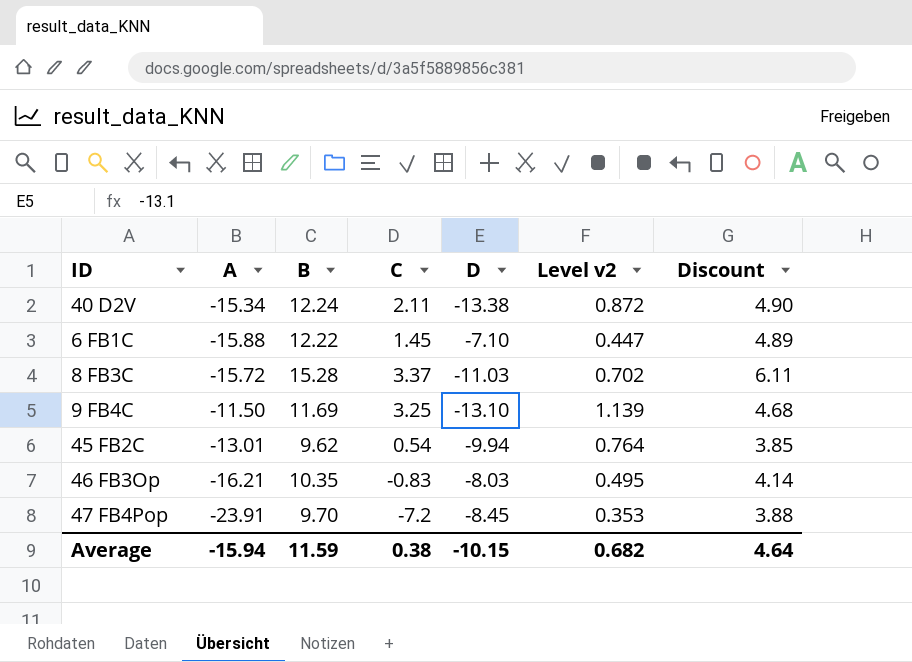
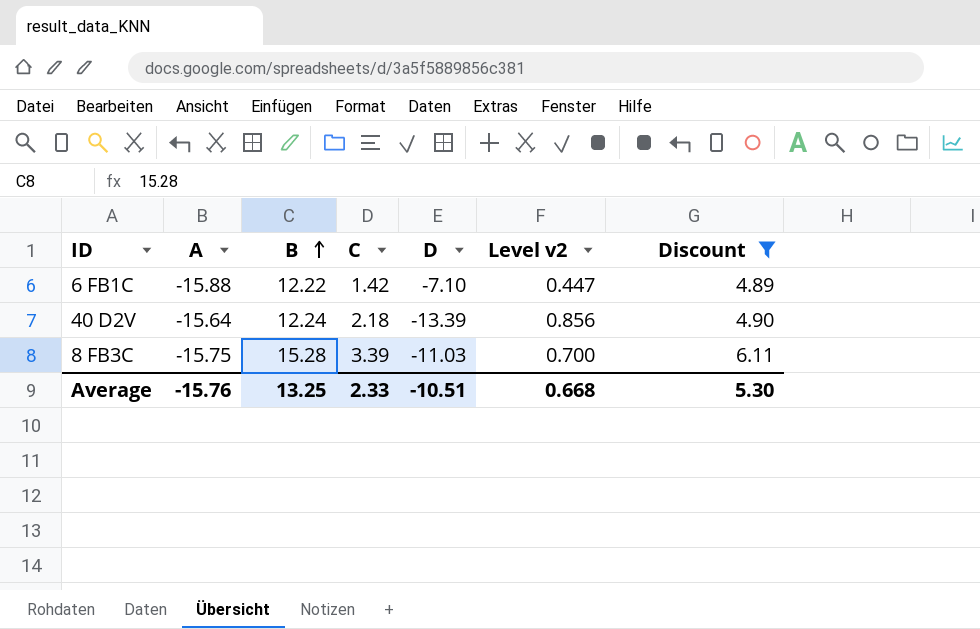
filter: none -> Discount >= 4.89
row order: none -> B ascending
6 FB1C | C: 1.45 -> 1.42
40 D2V | A: -15.34 -> -15.64
40 D2V | C: 2.11 -> 2.18
40 D2V | D: -13.38 -> -13.39
40 D2V | Level v2: 0.872 -> 0.856
8 FB3C | A: -15.72 -> -15.75
8 FB3C | C: 3.37 -> 3.39
8 FB3C | Level v2: 0.702 -> 0.700
Average | A: -15.94 -> -15.76
Average | B: 11.59 -> 13.25
Average | C: 0.38 -> 2.33
Average | D: -10.15 -> -10.51
Average | Level v2: 0.682 -> 0.668
Average | Discount: 4.64 -> 5.30

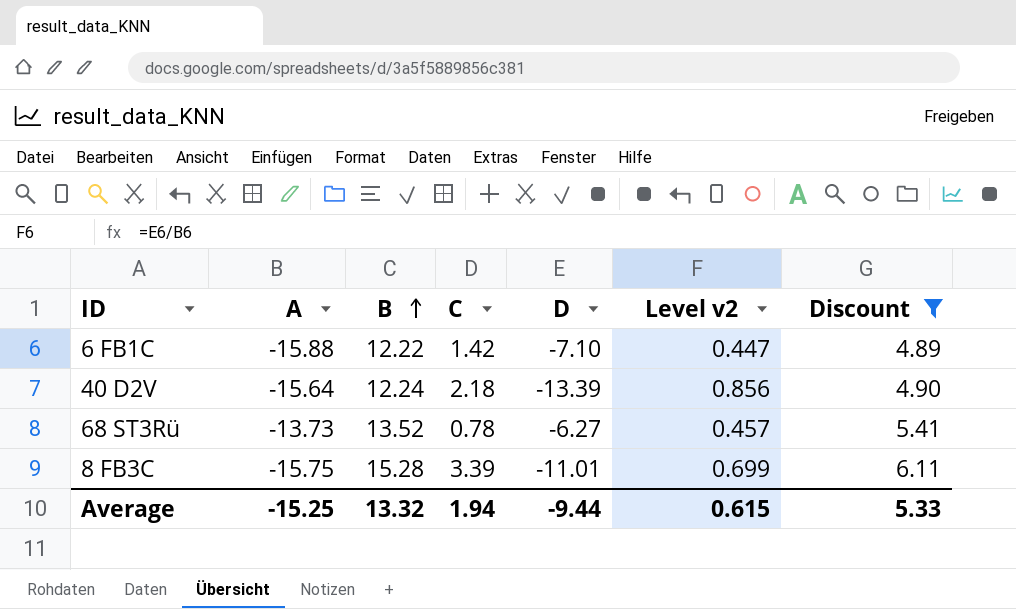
row 68 ST3Rü: none -> -13.73 | 13.52 | 0.78 | -6.27 | 0.457 | 5.41
8 FB3C | D: -11.03 -> -11.01
8 FB3C | Level v2: 0.700 -> 0.699
Average | A: -15.76 -> -15.25
Average | B: 13.25 -> 13.32
Average | C: 2.33 -> 1.94
Average | D: -10.51 -> -9.44
Average | Level v2: 0.668 -> 0.615
Average | Discount: 5.30 -> 5.33

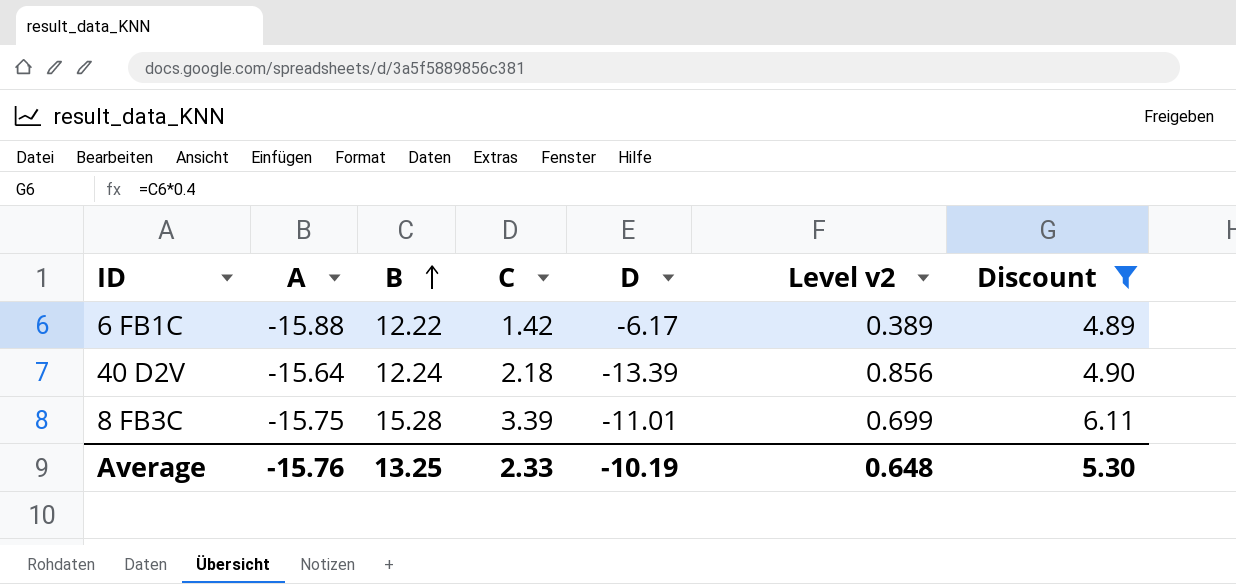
row 68 ST3Rü: -13.73 | 13.52 | 0.78 | -6.27 | 0.457 | 5.41 -> none
6 FB1C | D: -7.10 -> -6.17
6 FB1C | Level v2: 0.447 -> 0.389
Average | A: -15.25 -> -15.76
Average | B: 13.32 -> 13.25
Average | C: 1.94 -> 2.33
Average | D: -9.44 -> -10.19
Average | Level v2: 0.615 -> 0.648
Average | Discount: 5.33 -> 5.30

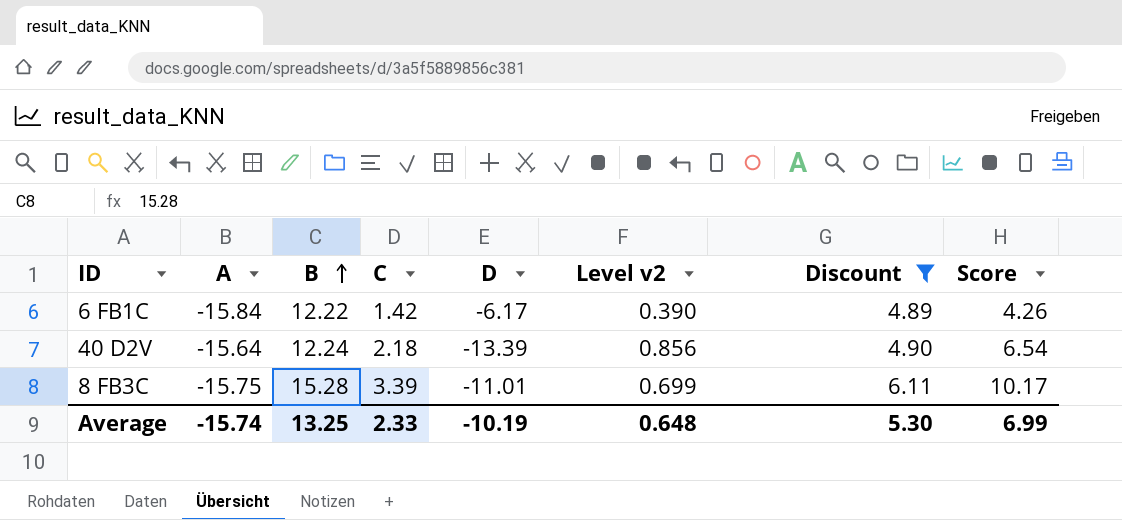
column Score | formula: none -> [C] * 3
6 FB1C | A: -15.88 -> -15.84
6 FB1C | Level v2: 0.389 -> 0.390
Average | A: -15.76 -> -15.74

